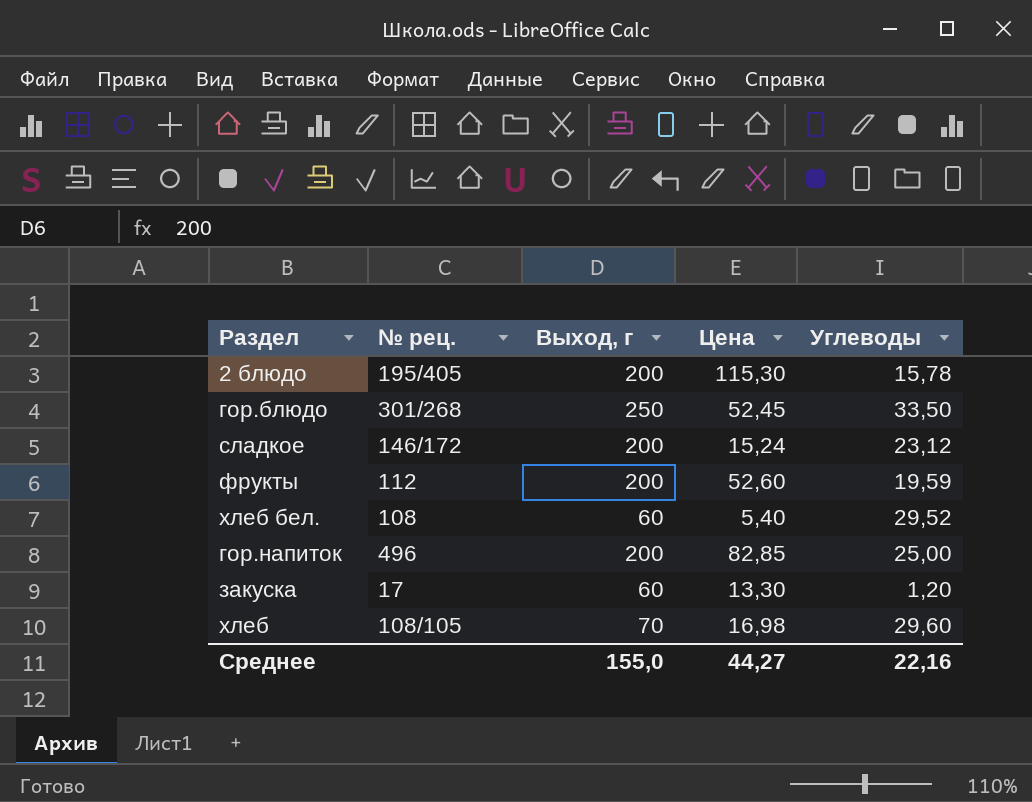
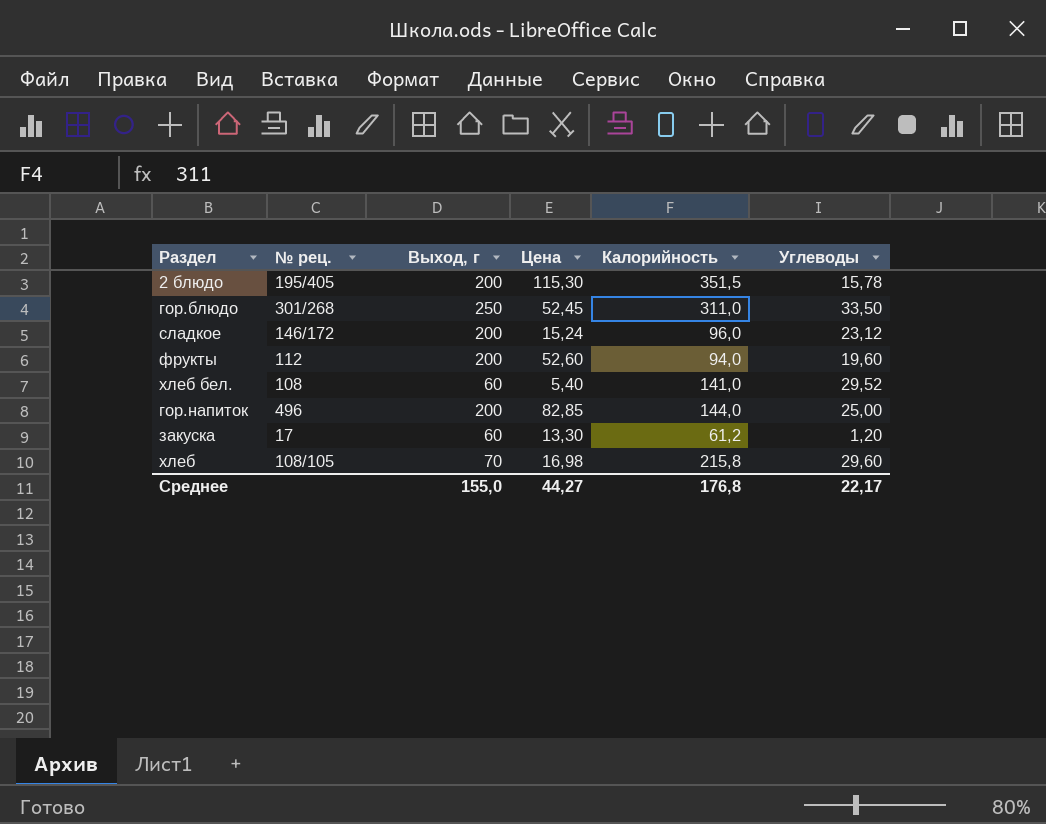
column Калорийность | position: none -> 5
фрукты | Углеводы: 19,59 -> 19,60
Среднее | Углеводы: 22,16 -> 22,17

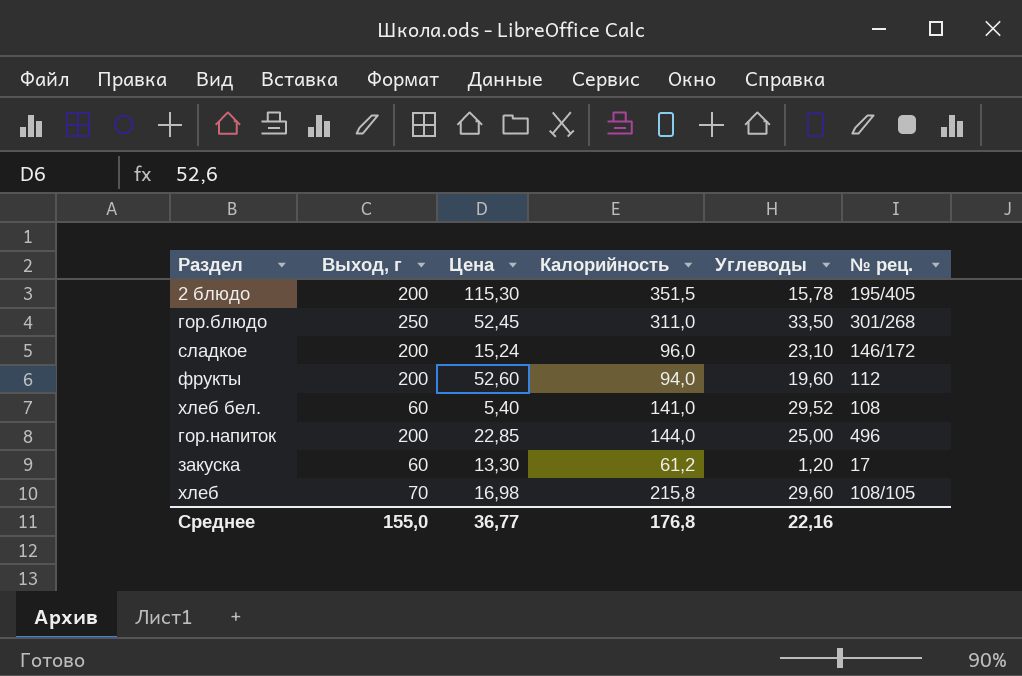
column № рец. | position: 2 -> 6
сладкое | Углеводы: 23,12 -> 23,10
гор.напиток | Цена: 82,85 -> 22,85
Среднее | Цена: 44,27 -> 36,77
Среднее | Углеводы: 22,17 -> 22,16

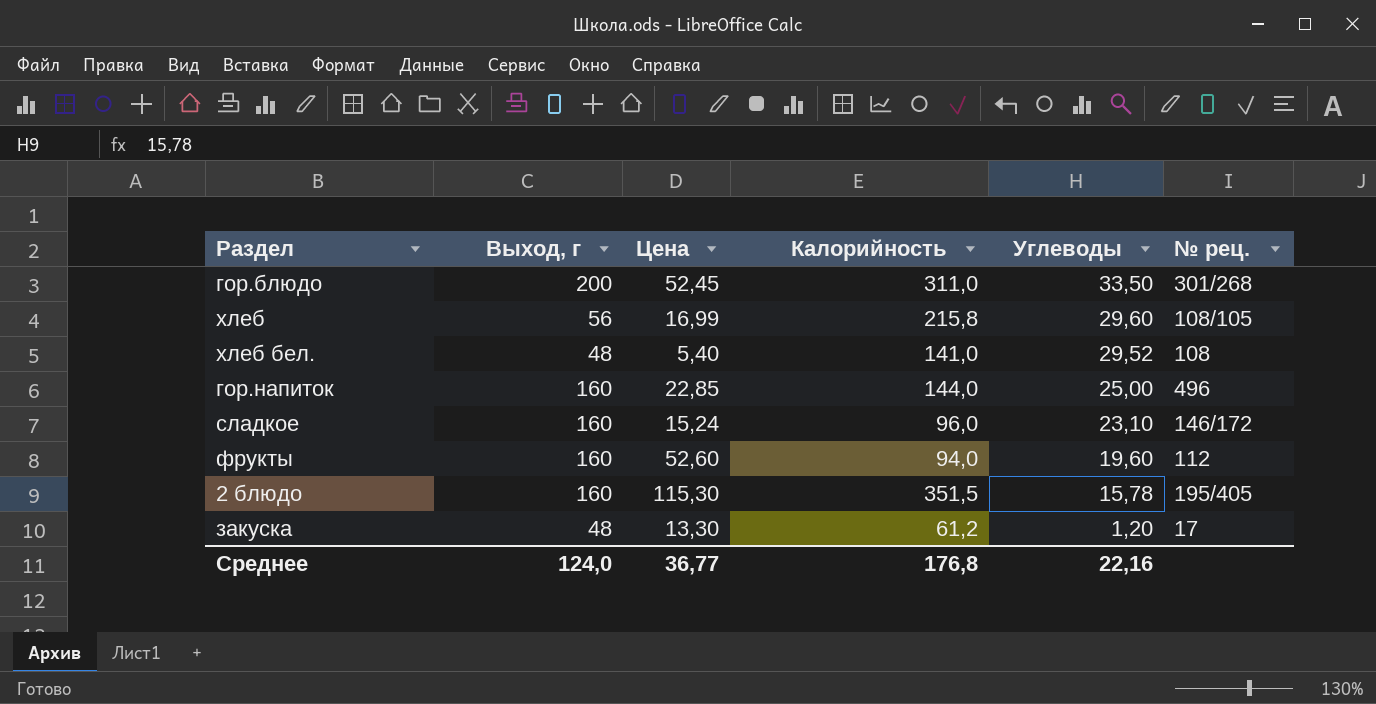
row order: none -> Углеводы descending
гор.блюдо | Выход, г: 250 -> 200
хлеб | Выход, г: 70 -> 56
хлеб | Цена: 16,98 -> 16,99
хлеб бел. | Выход, г: 60 -> 48
гор.напиток | Выход, г: 200 -> 160
сладкое | Выход, г: 200 -> 160
фрукты | Выход, г: 200 -> 160
2 блюдо | Выход, г: 200 -> 160
закуска | Выход, г: 60 -> 48
Среднее | Выход, г: 155,0 -> 124,0

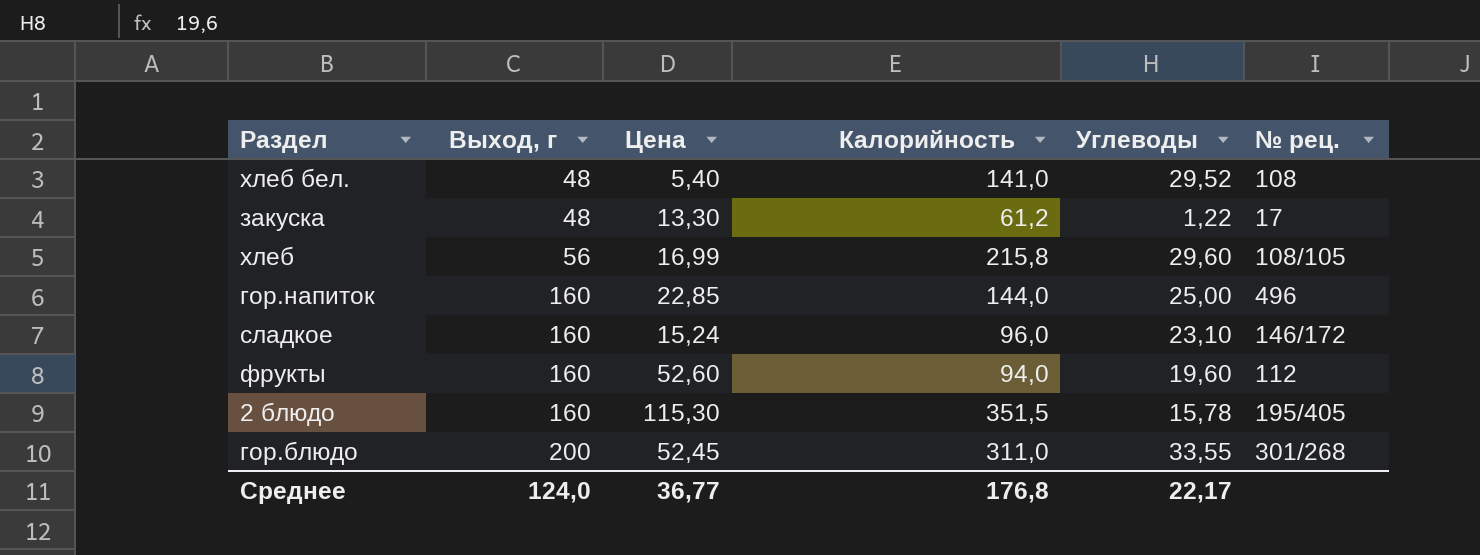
row order: Углеводы descending -> Выход, г ascending
закуска | Углеводы: 1,20 -> 1,22
гор.блюдо | Углеводы: 33,50 -> 33,55
Среднее | Углеводы: 22,16 -> 22,17

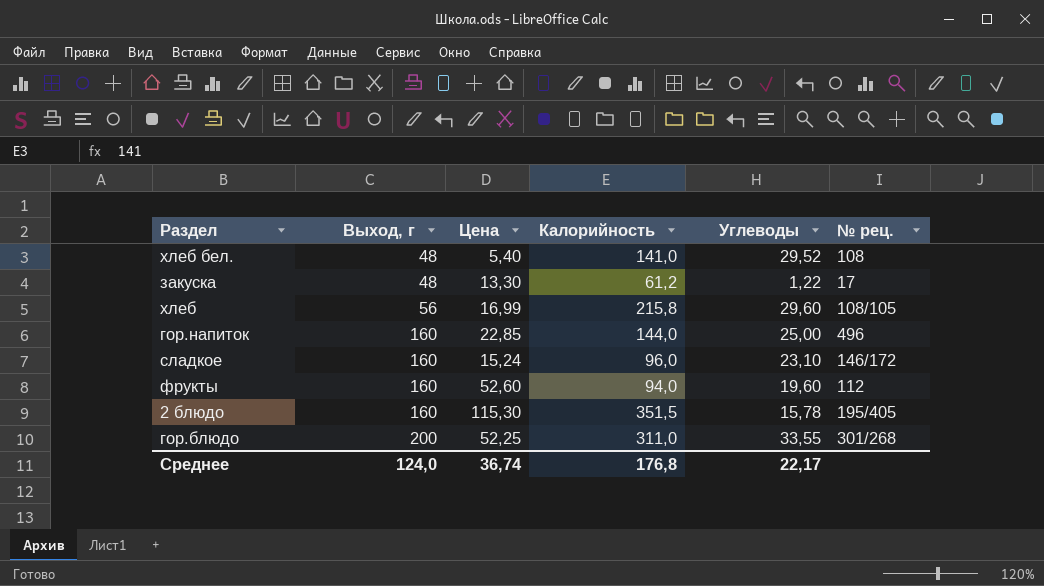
гор.блюдо | Цена: 52,45 -> 52,25
Среднее | Цена: 36,77 -> 36,74

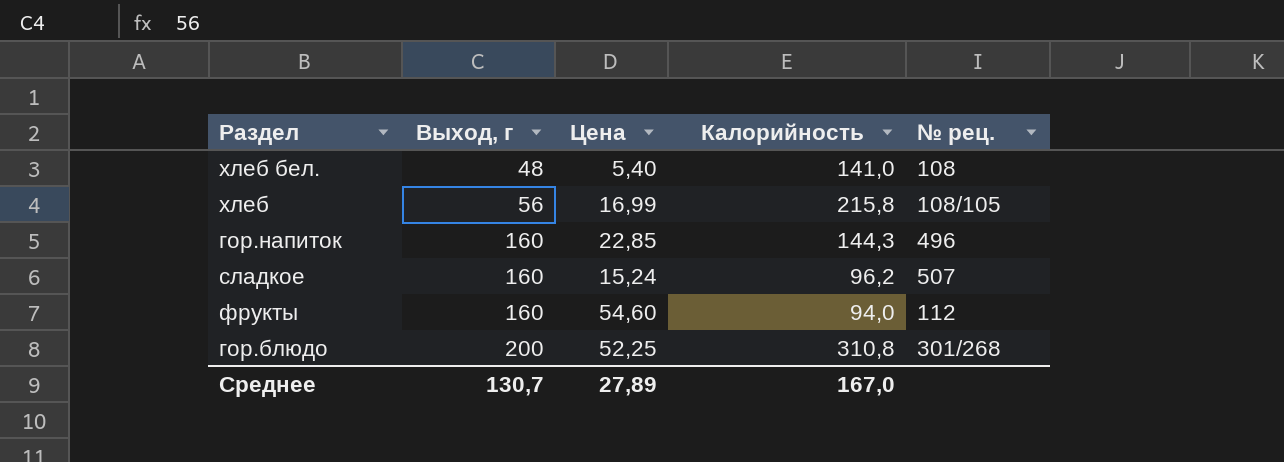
column Углеводы | position: 5 -> none
row закуска: 48 | 13,30 | 61,2 | 1,22 | 17 -> none
row 2 блюдо: 160 | 115,30 | 351,5 | 15,78 | 195/405 -> none
гор.напиток | Калорийность: 144,0 -> 144,3
сладкое | Калорийность: 96,0 -> 96,2
сладкое | № рец.: 146/172 -> 507
фрукты | Цена: 52,60 -> 54,60
гор.блюдо | Калорийность: 311,0 -> 310,8
Среднее | Выход, г: 124,0 -> 130,7
Среднее | Цена: 36,74 -> 27,89
Среднее | Калорийность: 176,8 -> 167,0

